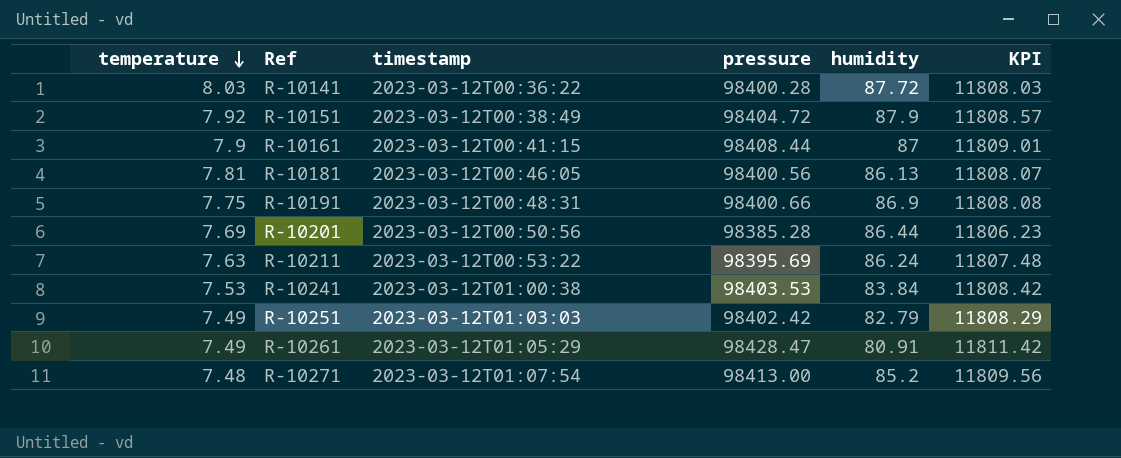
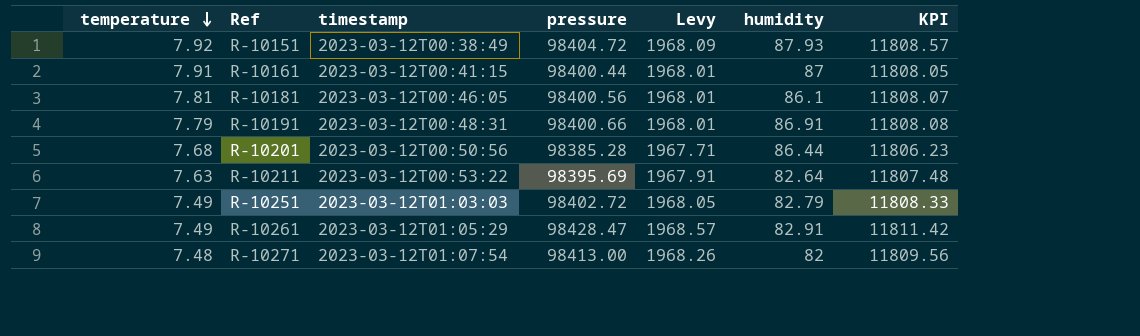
column Levy | formula: none -> [pressure] * 0.02
row R-10141: 8.03 | 2023-03-12T00:36:22 | 98400.28 | 87.72 | 11808.03 -> none
row R-10241: 7.53 | 2023-03-12T01:00:38 | 98403.53 | 83.84 | 11808.42 -> none
R-10151 | humidity: 87.9 -> 87.93
R-10161 | temperature: 7.9 -> 7.91
R-10161 | pressure: 98408.44 -> 98400.44
R-10161 | KPI: 11809.01 -> 11808.05
R-10181 | humidity: 86.13 -> 86.1
R-10191 | temperature: 7.75 -> 7.79
R-10191 | humidity: 86.9 -> 86.91
R-10201 | temperature: 7.69 -> 7.68
R-10211 | humidity: 86.24 -> 82.64
R-10251 | pressure: 98402.42 -> 98402.72
R-10251 | KPI: 11808.29 -> 11808.33
R-10261 | humidity: 80.91 -> 82.91
R-10271 | humidity: 85.2 -> 82

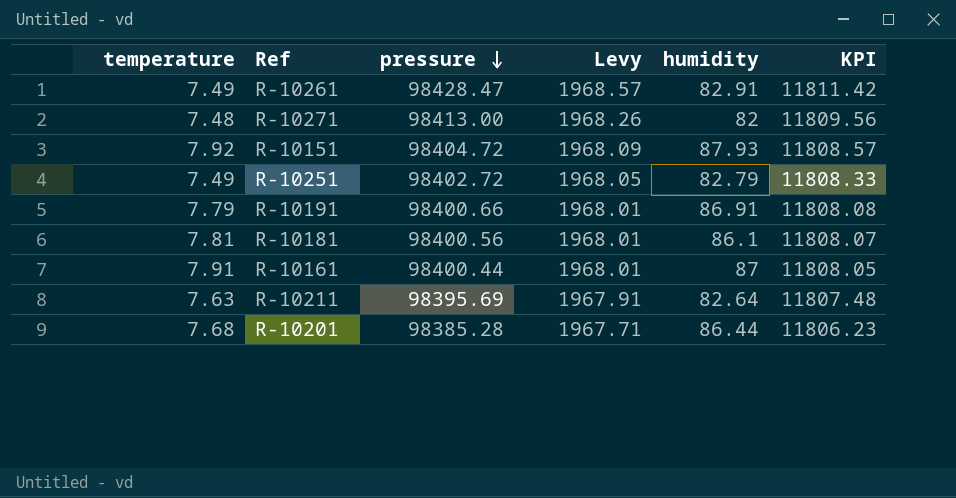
row order: temperature descending -> pressure descending
column timestamp | position: 3 -> none

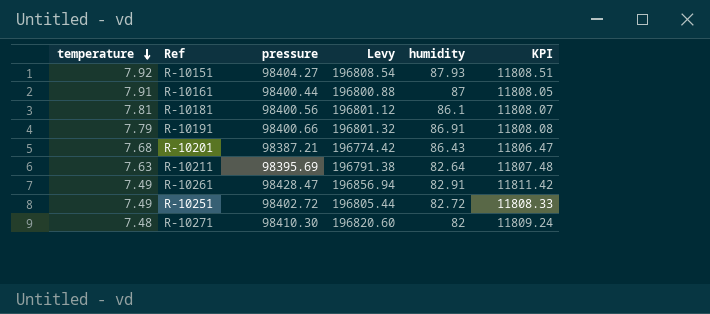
row order: pressure descending -> temperature descending
column Levy | formula: [pressure] * 0.02 -> [pressure] * 2
R-10151 | pressure: 98404.72 -> 98404.27
R-10151 | KPI: 11808.57 -> 11808.51
R-10201 | pressure: 98385.28 -> 98387.21
R-10201 | humidity: 86.44 -> 86.43
R-10201 | KPI: 11806.23 -> 11806.47
R-10251 | humidity: 82.79 -> 82.72
R-10271 | pressure: 98413.00 -> 98410.30
R-10271 | KPI: 11809.56 -> 11809.24

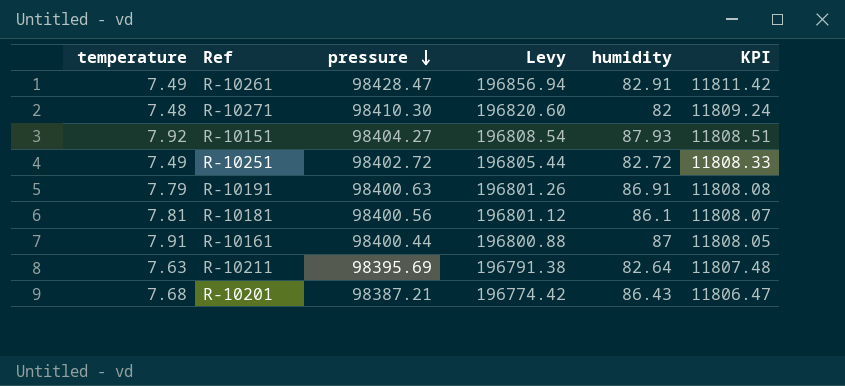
row order: temperature descending -> pressure descending
R-10191 | pressure: 98400.66 -> 98400.63
R-10191 | Levy: 196801.32 -> 196801.26

